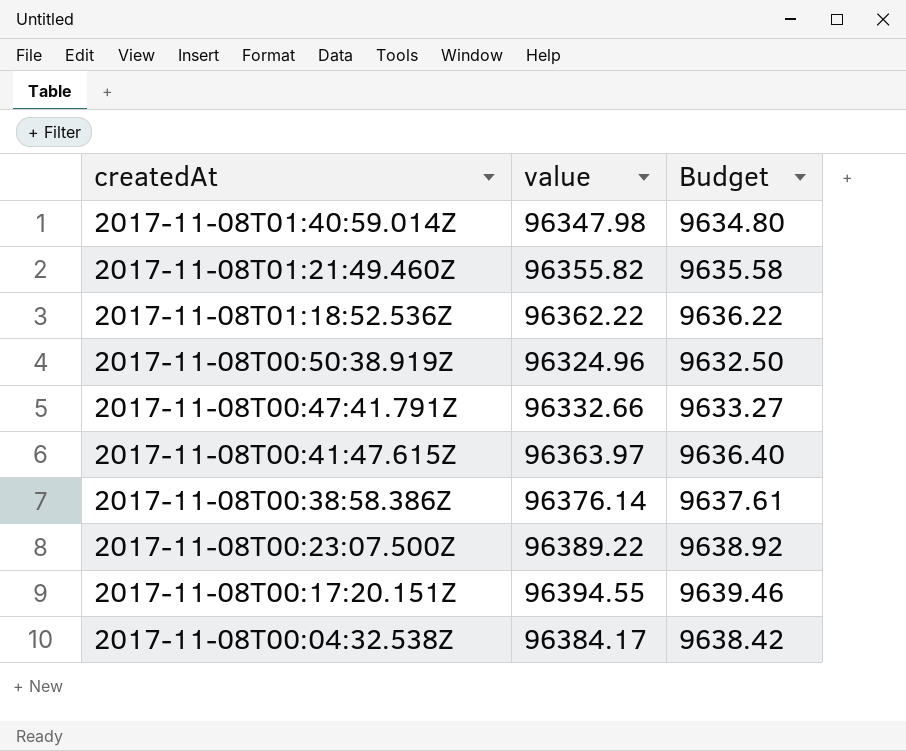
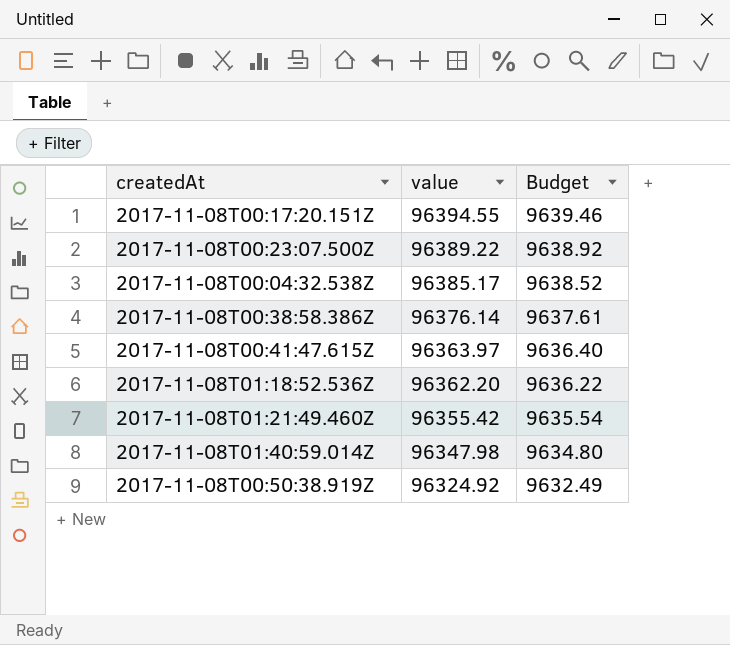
row order: createdAt descending -> value descending
row 2017-11-08T00:47:41.791Z: 96332.66 | 9633.27 -> none
2017-11-08T00:04:32.538Z | value: 96384.17 -> 96385.17
2017-11-08T00:04:32.538Z | Budget: 9638.42 -> 9638.52
2017-11-08T01:18:52.536Z | value: 96362.22 -> 96362.20
2017-11-08T01:21:49.460Z | value: 96355.82 -> 96355.42
2017-11-08T01:21:49.460Z | Budget: 9635.58 -> 9635.54
2017-11-08T00:50:38.919Z | value: 96324.96 -> 96324.92
2017-11-08T00:50:38.919Z | Budget: 9632.50 -> 9632.49

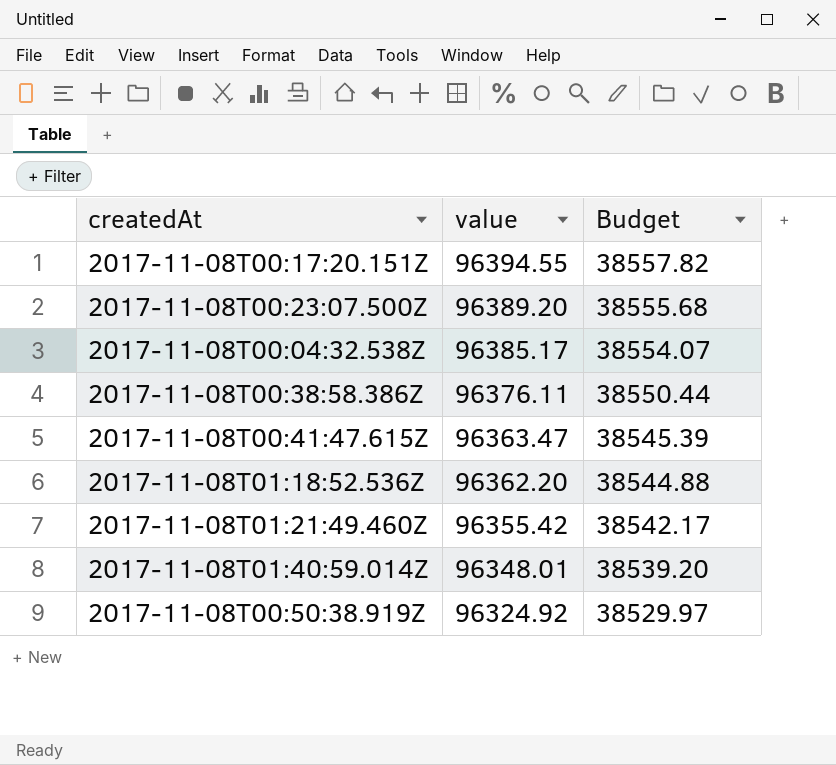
column Budget | formula: [value] * 0.1 -> [value] * 0.4
2017-11-08T00:23:07.500Z | value: 96389.22 -> 96389.20
2017-11-08T00:38:58.386Z | value: 96376.14 -> 96376.11
2017-11-08T00:41:47.615Z | value: 96363.97 -> 96363.47
2017-11-08T01:40:59.014Z | value: 96347.98 -> 96348.01

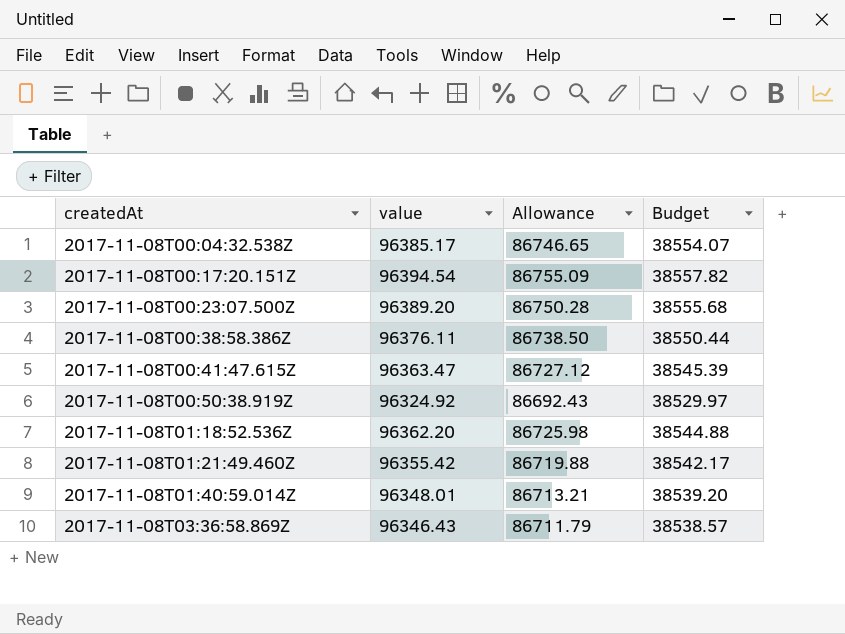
row order: value descending -> createdAt ascending
column Allowance | formula: none -> [value] * 0.9
2017-11-08T00:17:20.151Z | value: 96394.55 -> 96394.54
row 2017-11-08T03:36:58.869Z: none -> 96346.43 | 86711.79 | 38538.57

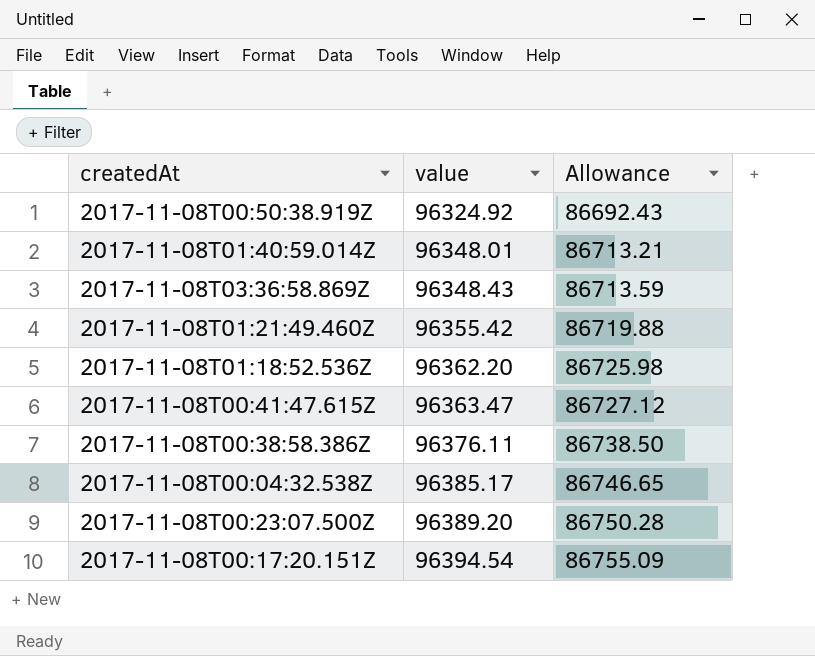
row order: createdAt ascending -> value ascending
column Budget | formula: [value] * 0.4 -> none
2017-11-08T03:36:58.869Z | value: 96346.43 -> 96348.43
2017-11-08T03:36:58.869Z | Allowance: 86711.79 -> 86713.59

